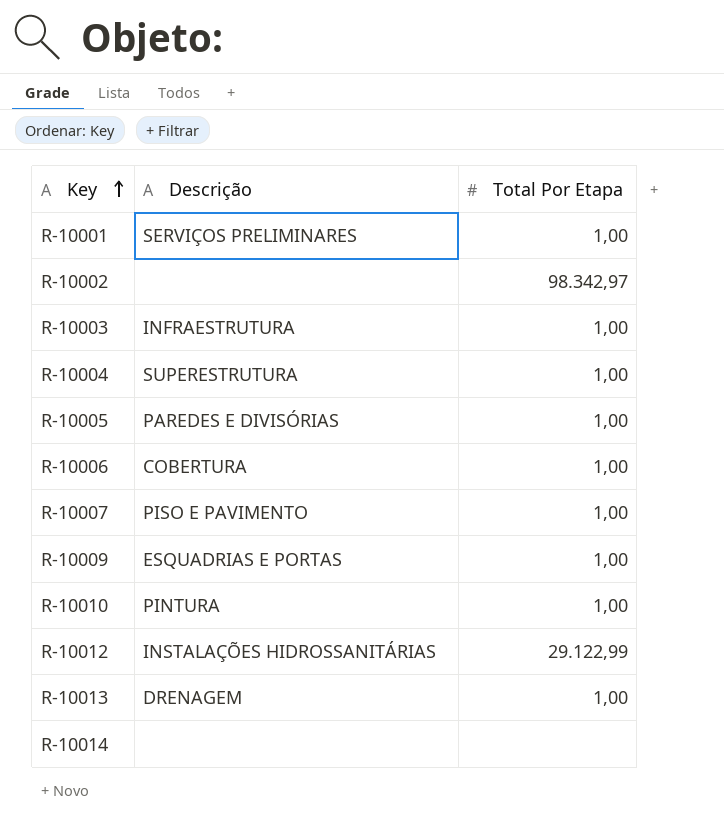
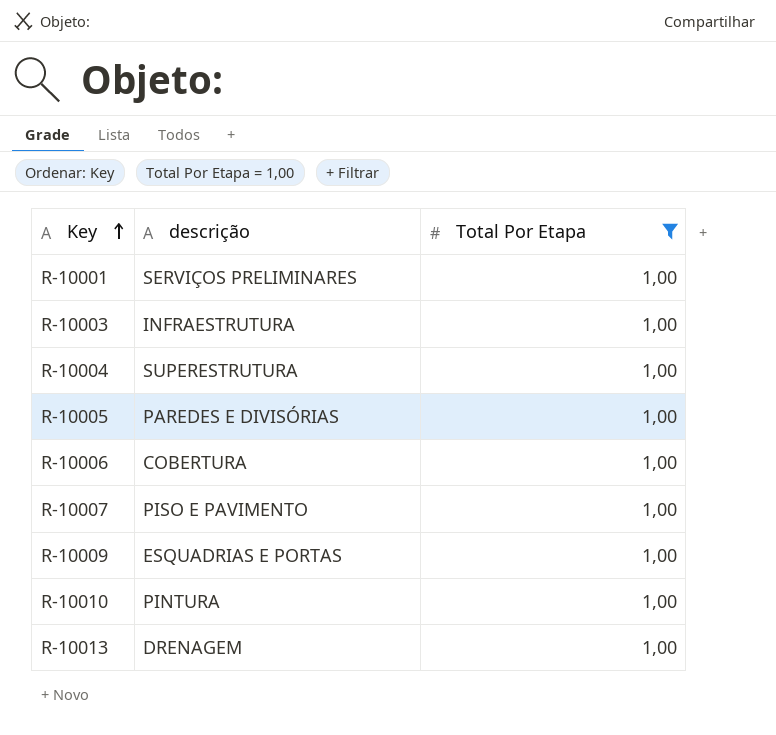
filter: none -> Total Por Etapa = 1,00
column name: Descrição -> descrição

